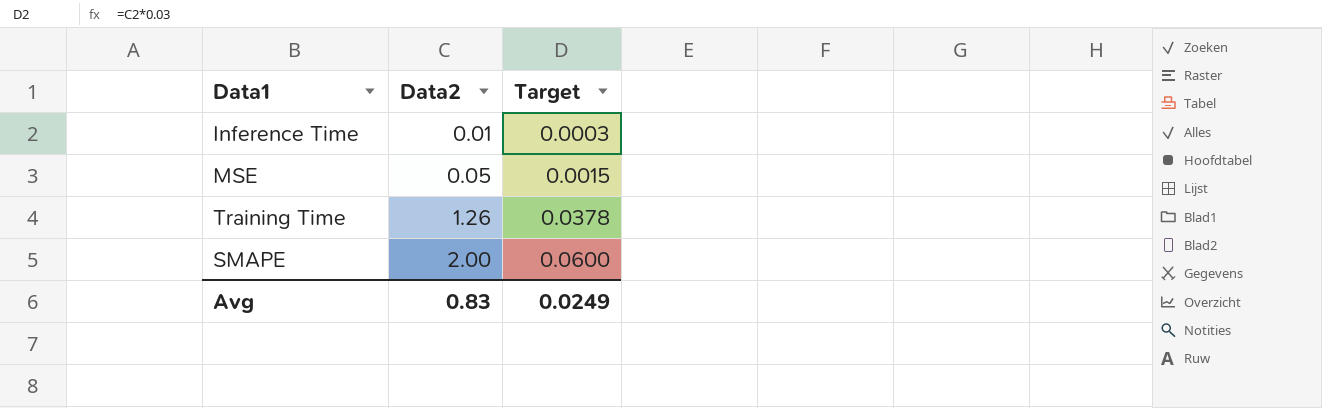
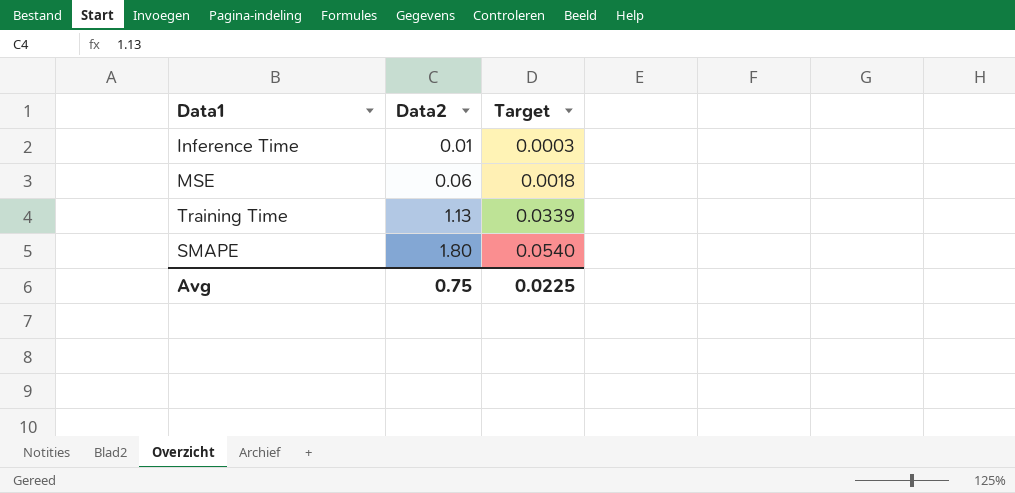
MSE | Data2: 0.05 -> 0.06
MSE | Target: 0.0015 -> 0.0018
Training Time | Data2: 1.26 -> 1.13
Training Time | Target: 0.0378 -> 0.0339
SMAPE | Data2: 2.00 -> 1.80
SMAPE | Target: 0.0600 -> 0.0540
Avg | Data2: 0.83 -> 0.75
Avg | Target: 0.0249 -> 0.0225

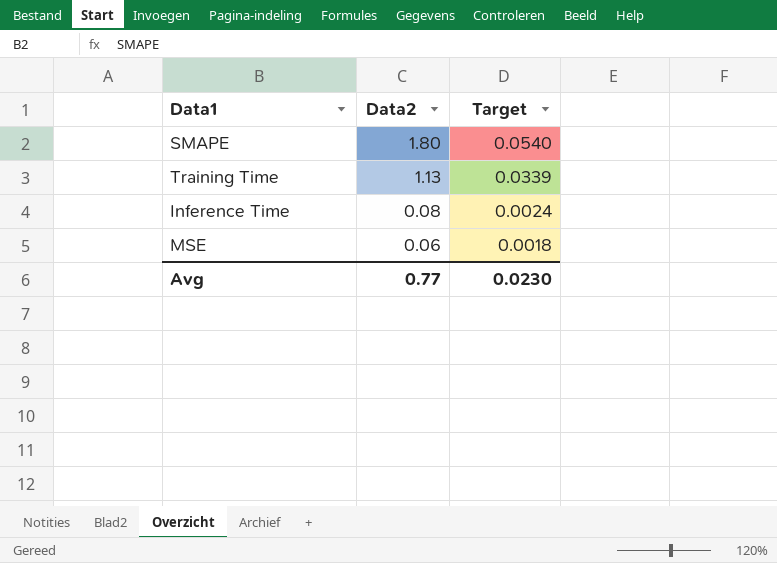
row order: Data2 ascending -> Data2 descending
Inference Time | Data2: 0.01 -> 0.08
Inference Time | Target: 0.0003 -> 0.0024
Avg | Data2: 0.75 -> 0.77
Avg | Target: 0.0225 -> 0.0230

